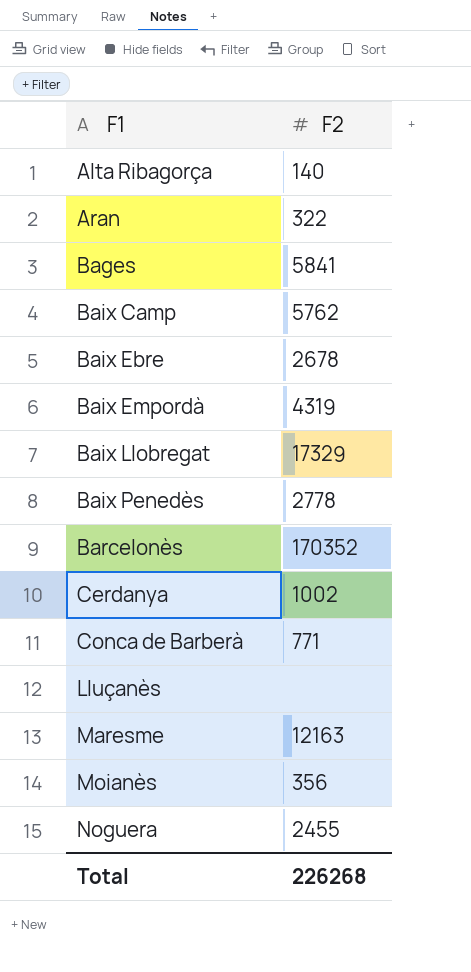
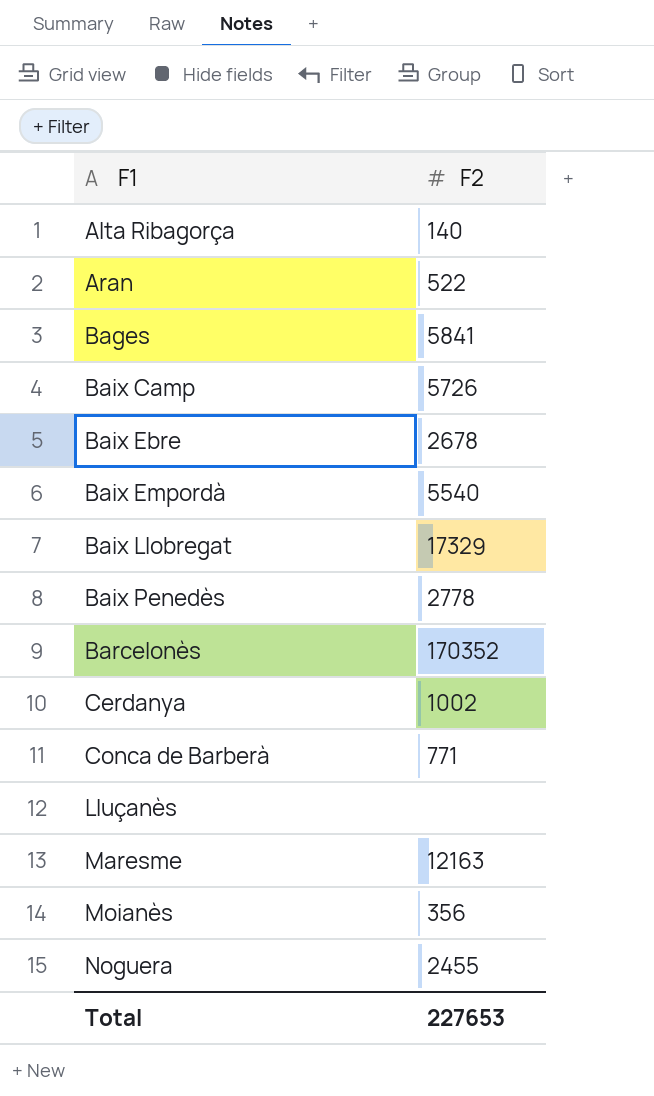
Aran | F2: 322 -> 522
Baix Camp | F2: 5762 -> 5726
Baix Empordà | F2: 4319 -> 5540
Total | F2: 226268 -> 227653

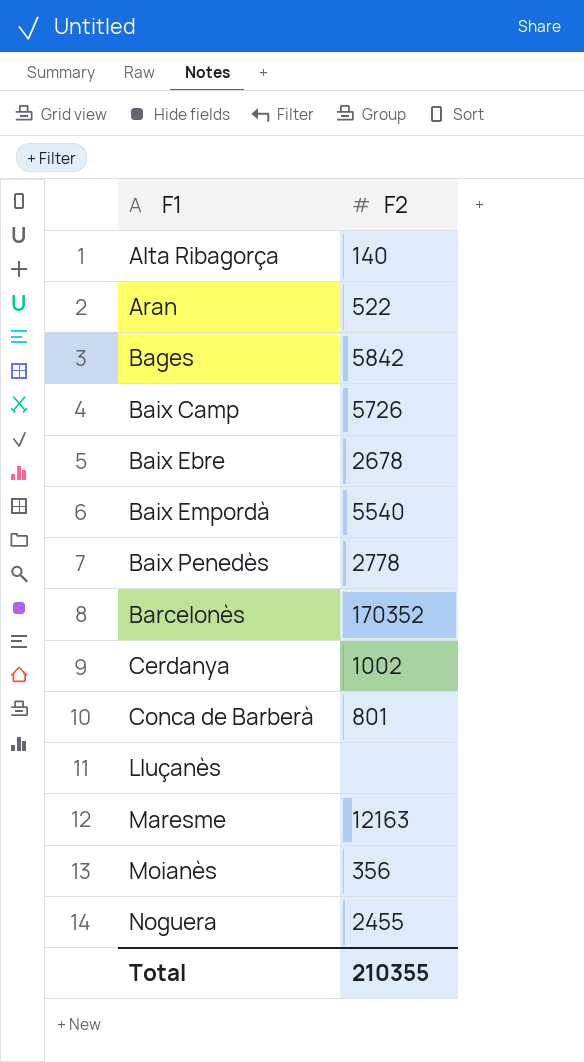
row Baix Llobregat: 17329 -> none
Bages | F2: 5841 -> 5842
Conca de Barberà | F2: 771 -> 801
Total | F2: 227653 -> 210355

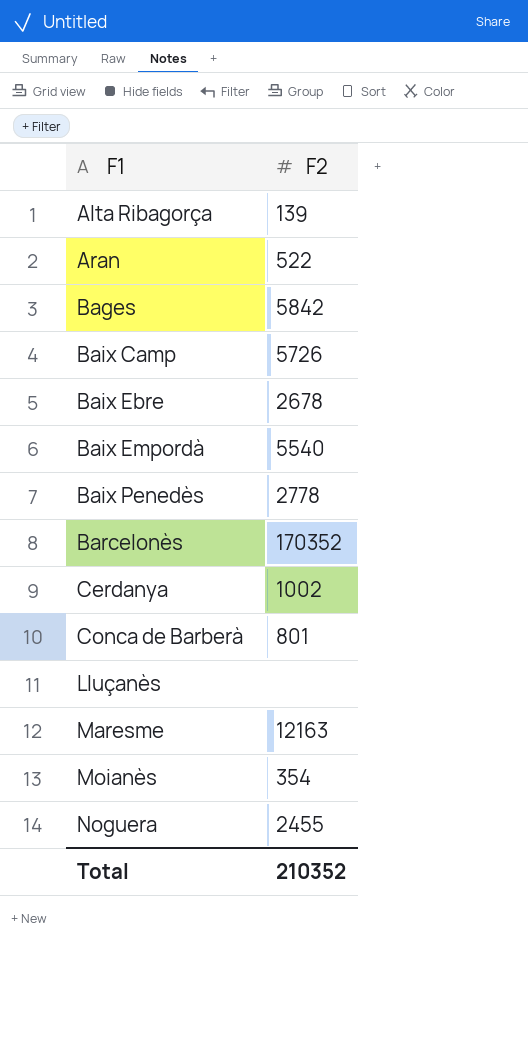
Alta Ribagorça | F2: 140 -> 139
Moianès | F2: 356 -> 354
Total | F2: 210355 -> 210352

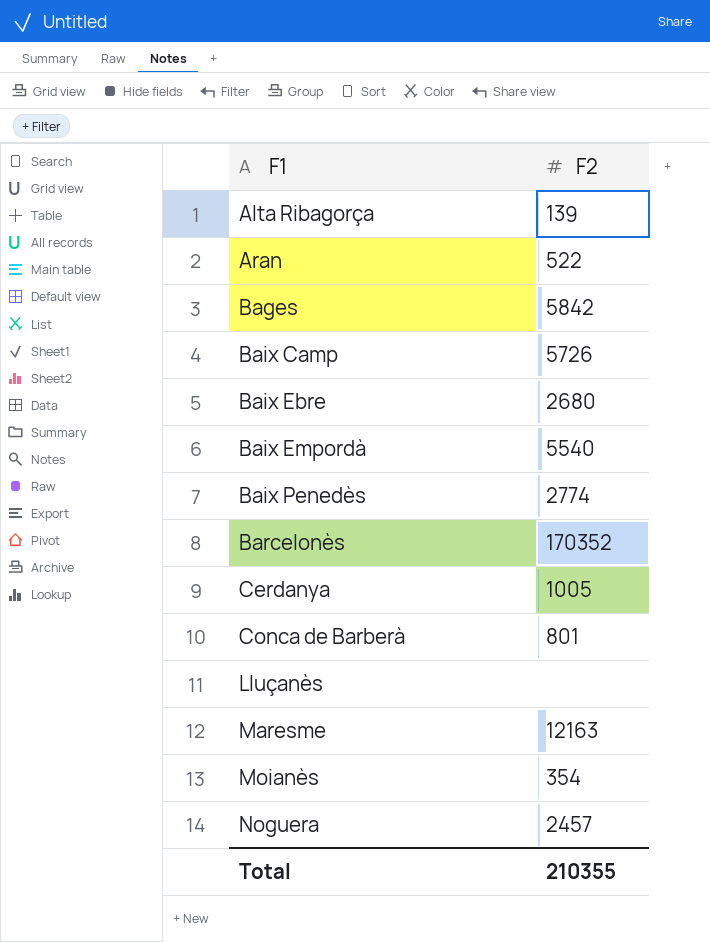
Baix Ebre | F2: 2678 -> 2680
Baix Penedès | F2: 2778 -> 2774
Cerdanya | F2: 1002 -> 1005
Noguera | F2: 2455 -> 2457
Total | F2: 210352 -> 210355

